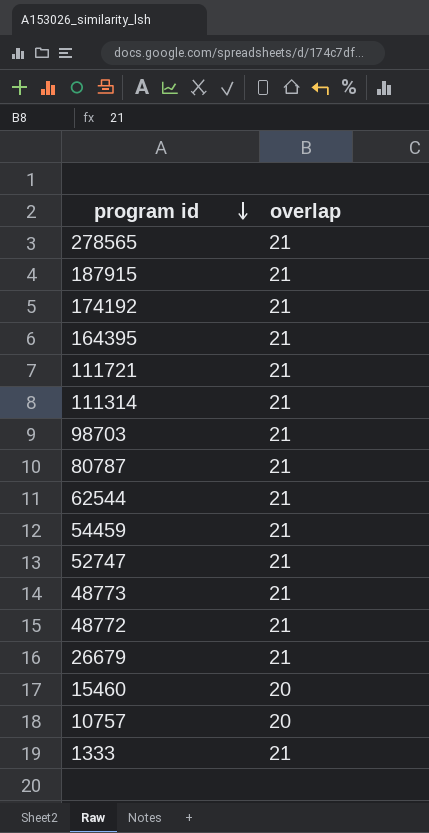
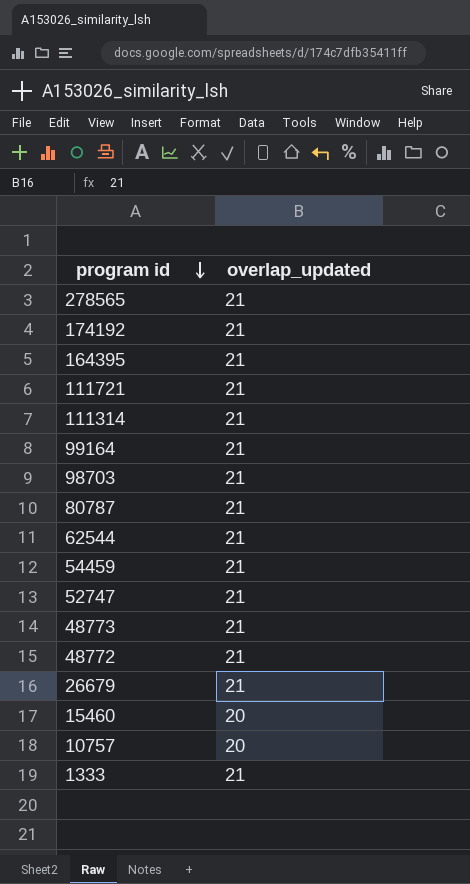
column name: overlap -> overlap_updated
row 187915: 21 -> none
row 99164: none -> 21

